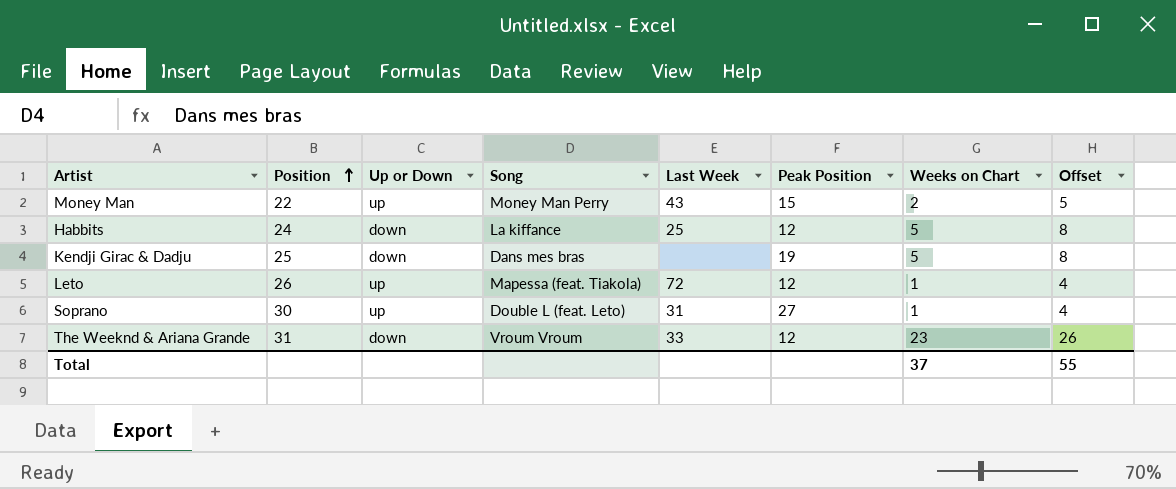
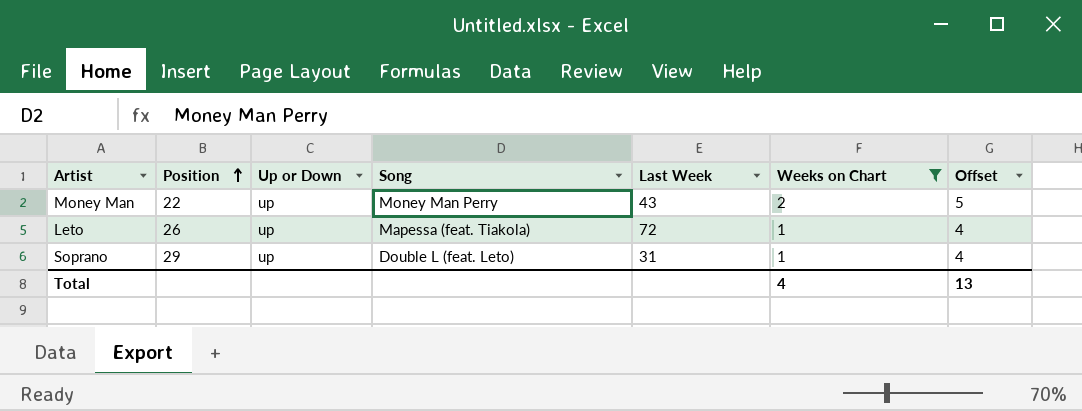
filter: none -> Weeks on Chart <= 2
column Peak Position | position: 6 -> none
Soprano | Position: 30 -> 29
Total | Weeks on Chart: 37 -> 4
Total | Offset: 55 -> 13

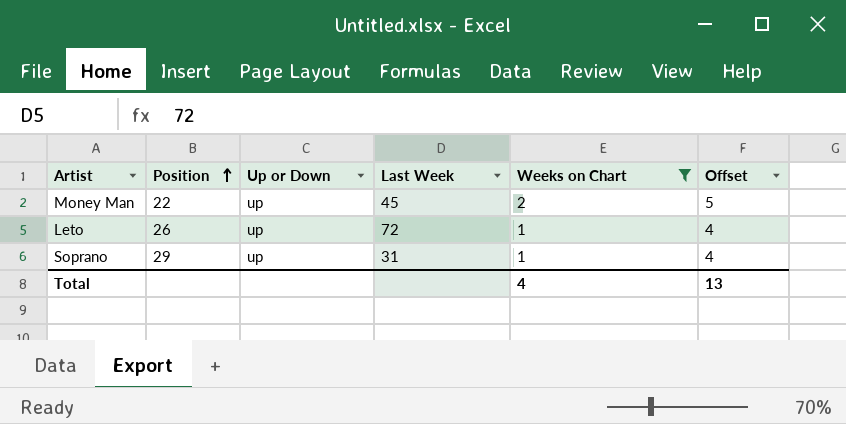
column Song | position: 4 -> none
Money Man | Last Week: 43 -> 45

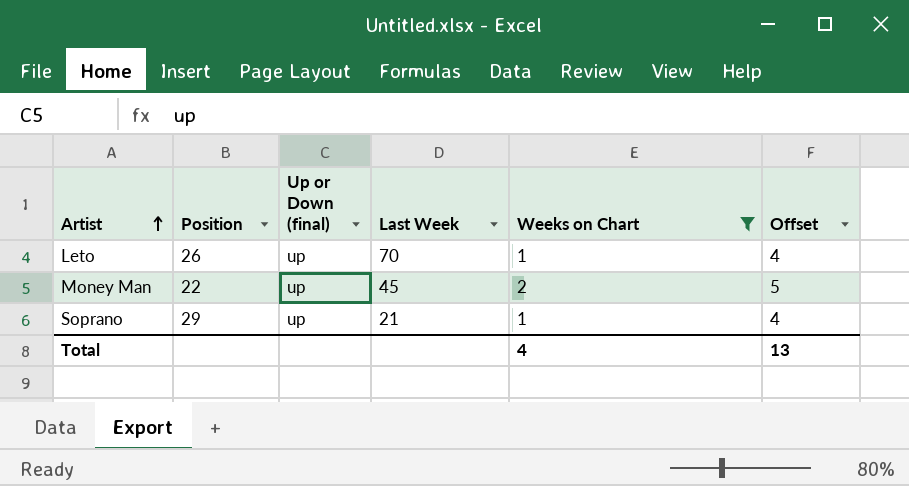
row order: Position ascending -> Artist ascending
column name: Up or Down -> Up or Down (final)
Leto | Last Week: 72 -> 70
Soprano | Last Week: 31 -> 21

